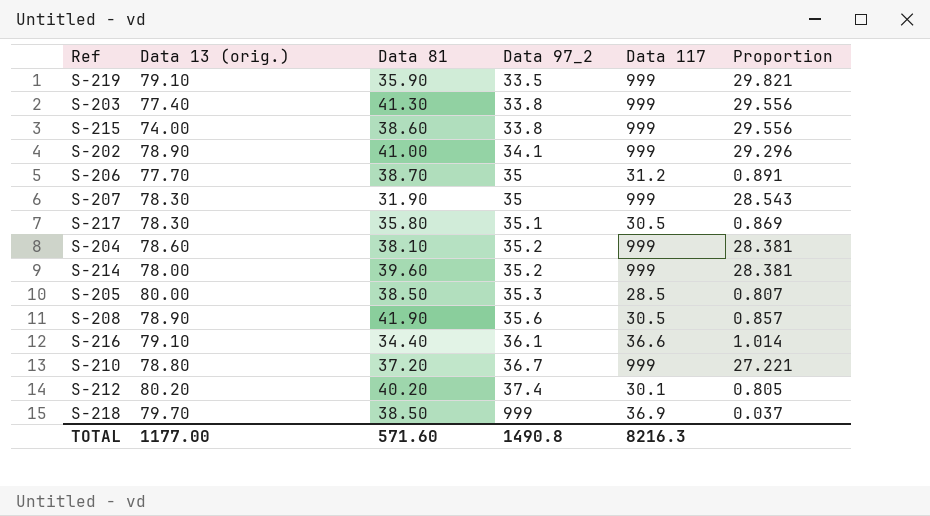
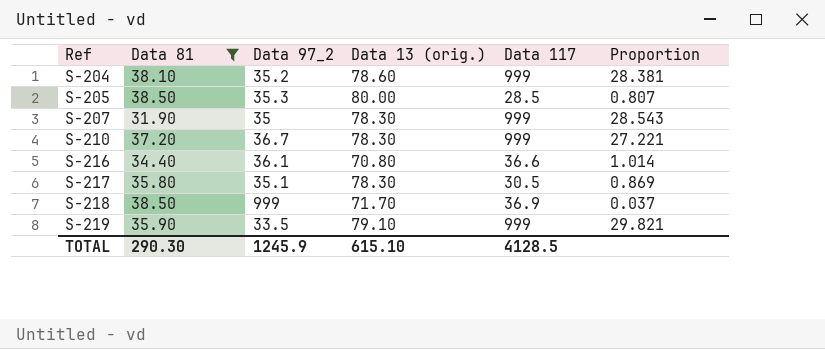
filter: none -> Data 81 <= 38.50
row order: Data 97_2 ascending -> Ref ascending
column Data 13 (orig.) | position: 2 -> 4
S-210 | Data 13 (orig.): 78.80 -> 78.30
S-216 | Data 13 (orig.): 79.10 -> 70.80
S-218 | Data 13 (orig.): 79.70 -> 71.70
TOTAL | Data 81: 571.60 -> 290.30
TOTAL | Data 97_2: 1490.8 -> 1245.9
TOTAL | Data 13 (orig.): 1177.00 -> 615.10
TOTAL | Data 117: 8216.3 -> 4128.5

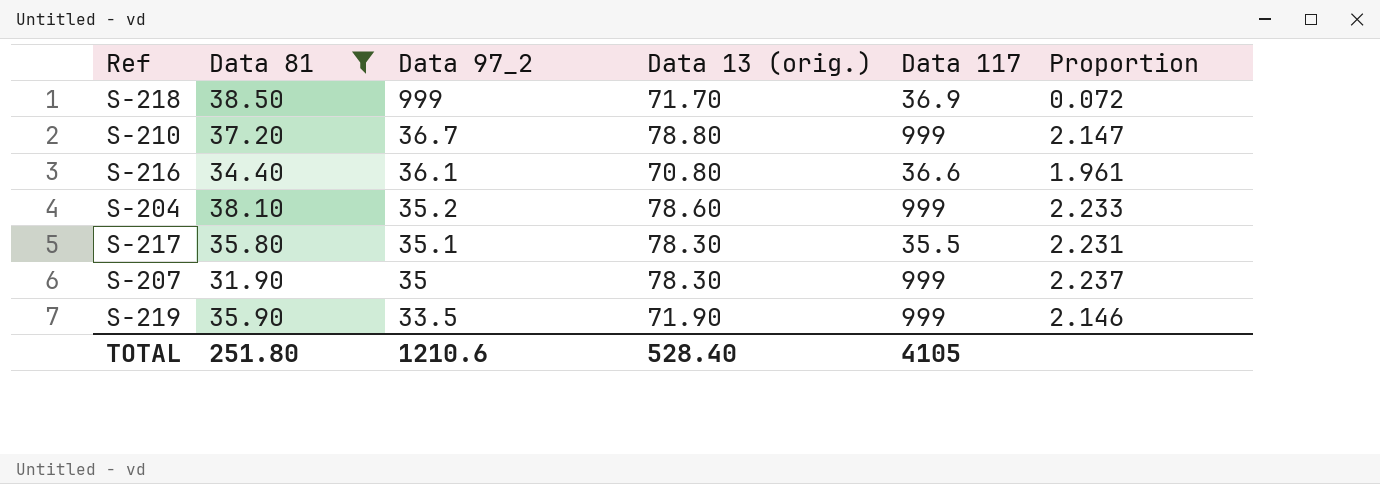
row order: Ref ascending -> Data 97_2 descending
column Proportion | formula: [Data 117] / [Data 97_2] -> [Data 13 (orig.)] / [Data 97_2]
row S-205: 38.50 | 35.3 | 80.00 | 28.5 | 0.807 -> none
S-210 | Data 13 (orig.): 78.30 -> 78.80
S-217 | Data 117: 30.5 -> 35.5
S-219 | Data 13 (orig.): 79.10 -> 71.90
TOTAL | Data 81: 290.30 -> 251.80
TOTAL | Data 97_2: 1245.9 -> 1210.6
TOTAL | Data 13 (orig.): 615.10 -> 528.40
TOTAL | Data 117: 4128.5 -> 4105

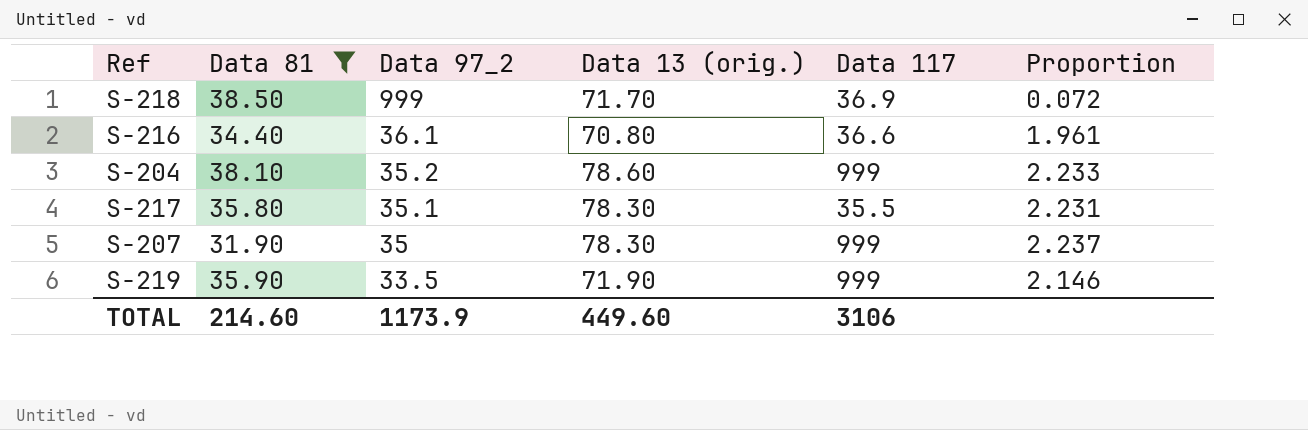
row S-210: 37.20 | 36.7 | 78.80 | 999 | 2.147 -> none
TOTAL | Data 81: 251.80 -> 214.60
TOTAL | Data 97_2: 1210.6 -> 1173.9
TOTAL | Data 13 (orig.): 528.40 -> 449.60
TOTAL | Data 117: 4105 -> 3106

